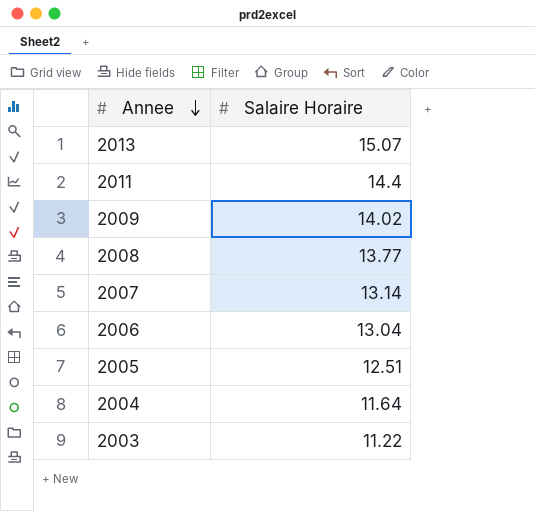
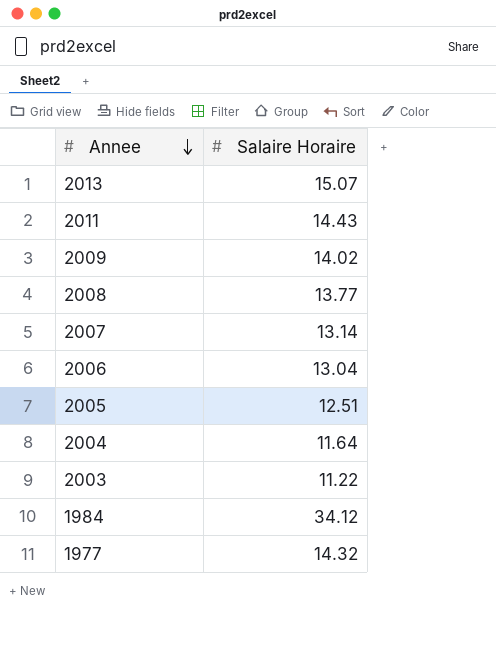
2011 | Salaire Horaire: 14.4 -> 14.43
row 1984: none -> 34.12
row 1977: none -> 14.32

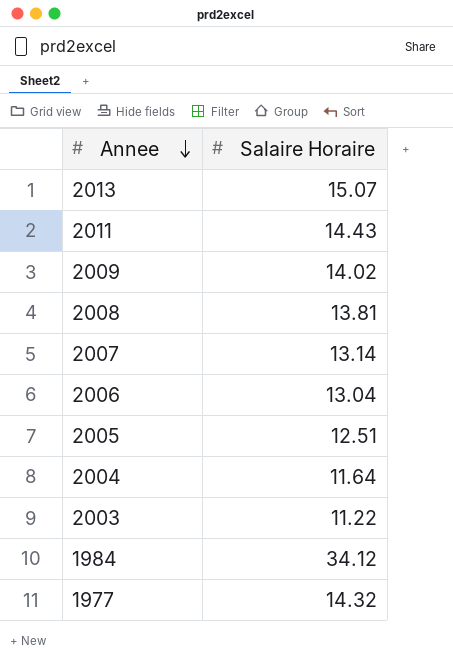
2008 | Salaire Horaire: 13.77 -> 13.81

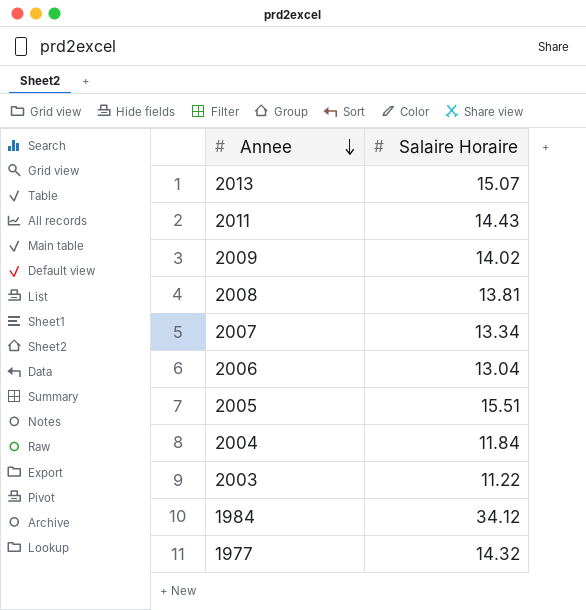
2007 | Salaire Horaire: 13.14 -> 13.34
2005 | Salaire Horaire: 12.51 -> 15.51
2004 | Salaire Horaire: 11.64 -> 11.84

